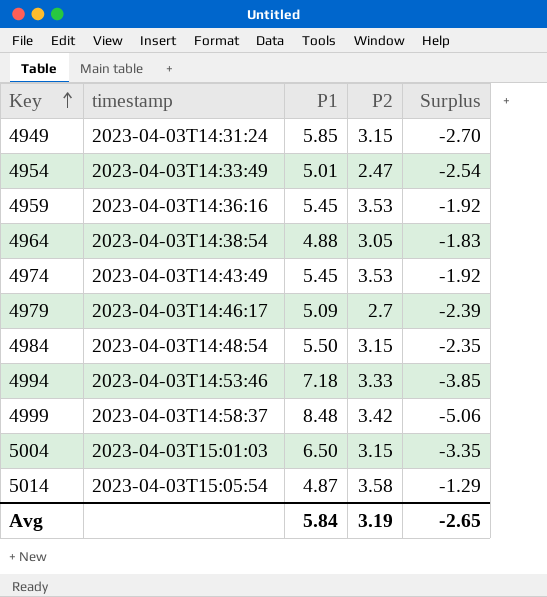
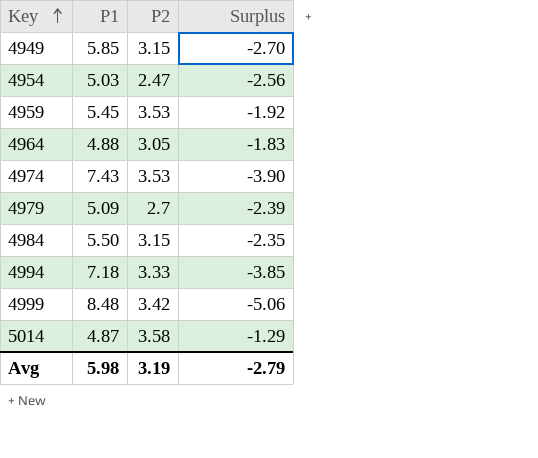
column timestamp | position: 2 -> none
row 5004: 2023-04-03T15:01:03 | 6.50 | 3.15 | -3.35 -> none
4954 | P1: 5.01 -> 5.03
4954 | Surplus: -2.54 -> -2.56
4974 | P1: 5.45 -> 7.43
4974 | Surplus: -1.92 -> -3.90
Avg | P1: 5.84 -> 5.98
Avg | Surplus: -2.65 -> -2.79

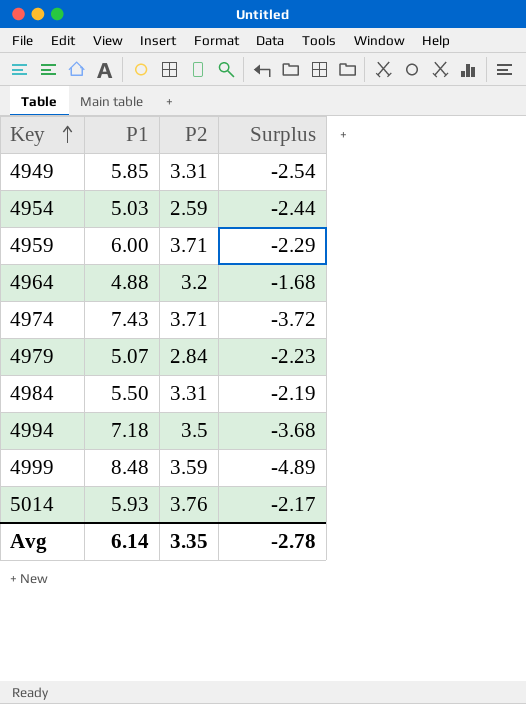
4949 | P2: 3.15 -> 3.31
4949 | Surplus: -2.70 -> -2.54
4954 | P2: 2.47 -> 2.59
4954 | Surplus: -2.56 -> -2.44
4959 | P1: 5.45 -> 6.00
4959 | P2: 3.53 -> 3.71
4959 | Surplus: -1.92 -> -2.29
4964 | P2: 3.05 -> 3.2
4964 | Surplus: -1.83 -> -1.68
4974 | P2: 3.53 -> 3.71
4974 | Surplus: -3.90 -> -3.72
4979 | P1: 5.09 -> 5.07
4979 | P2: 2.7 -> 2.84
4979 | Surplus: -2.39 -> -2.23
4984 | P2: 3.15 -> 3.31
4984 | Surplus: -2.35 -> -2.19
4994 | P2: 3.33 -> 3.5
4994 | Surplus: -3.85 -> -3.68
4999 | P2: 3.42 -> 3.59
4999 | Surplus: -5.06 -> -4.89
5014 | P1: 4.87 -> 5.93
5014 | P2: 3.58 -> 3.76
5014 | Surplus: -1.29 -> -2.17
Avg | P1: 5.98 -> 6.14
Avg | P2: 3.19 -> 3.35
Avg | Surplus: -2.79 -> -2.78

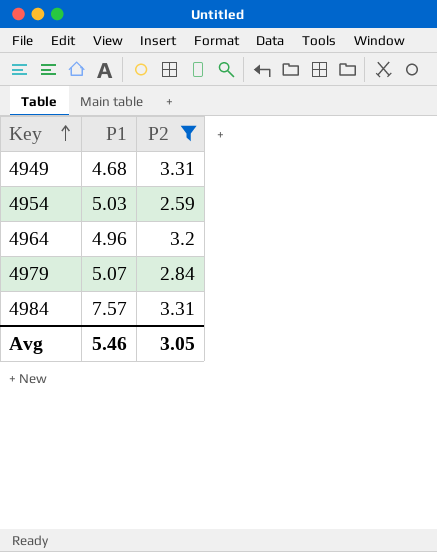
filter: none -> P2 <= 3.31
column Surplus | formula: [P2] - [P1] -> none
4949 | P1: 5.85 -> 4.68
4964 | P1: 4.88 -> 4.96
4984 | P1: 5.50 -> 7.57
Avg | P1: 6.14 -> 5.46
Avg | P2: 3.35 -> 3.05

